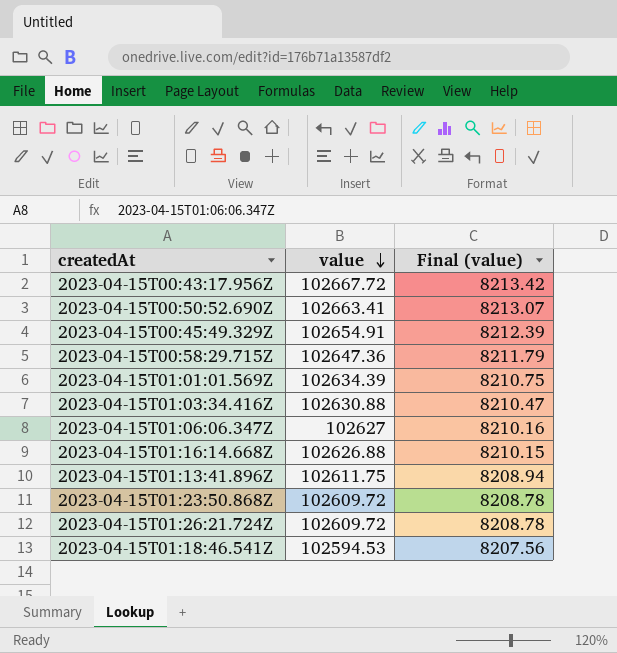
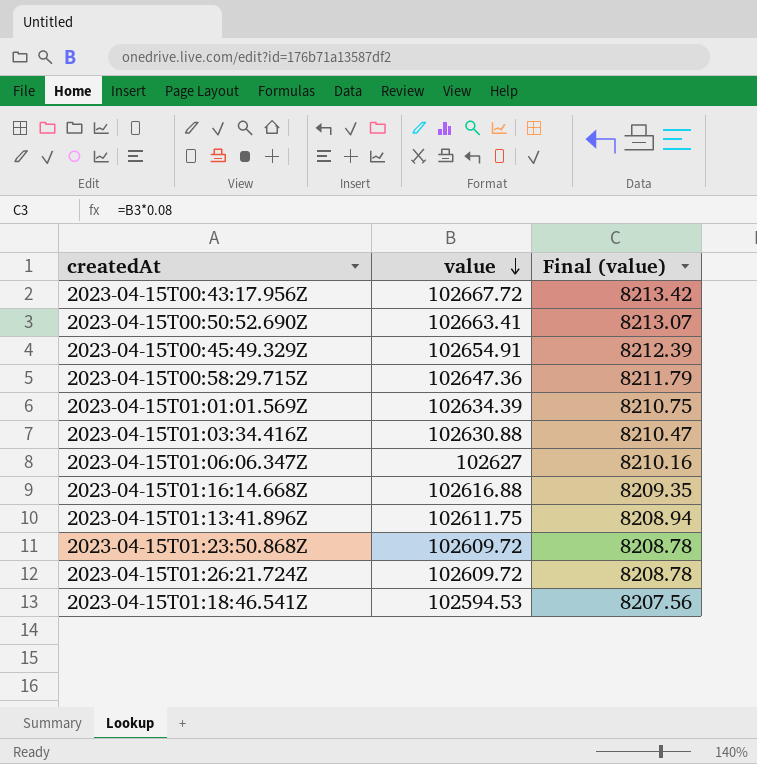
2023-04-15T01:16:14.668Z | value: 102626.88 -> 102616.88
2023-04-15T01:16:14.668Z | Final (value): 8210.15 -> 8209.35

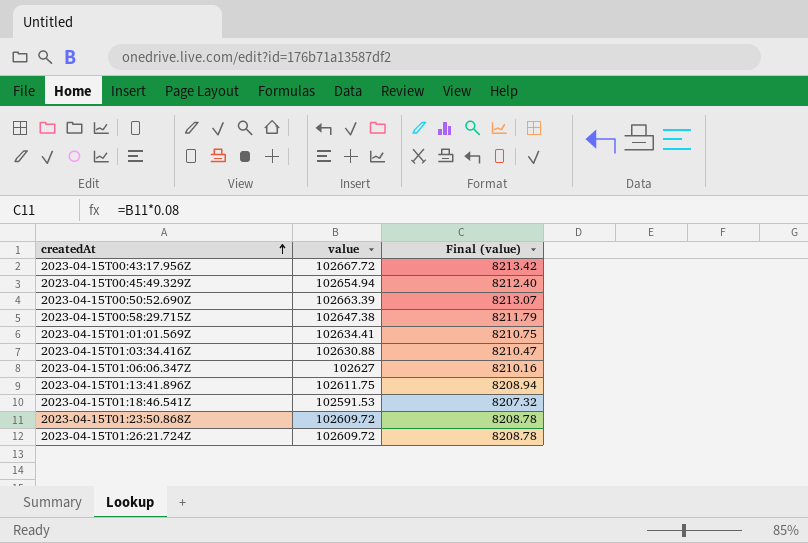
row order: value descending -> createdAt ascending
row 2023-04-15T01:16:14.668Z: 102616.88 | 8209.35 -> none
2023-04-15T00:45:49.329Z | value: 102654.91 -> 102654.94
2023-04-15T00:45:49.329Z | Final (value): 8212.39 -> 8212.40
2023-04-15T00:50:52.690Z | value: 102663.41 -> 102663.39
2023-04-15T00:58:29.715Z | value: 102647.36 -> 102647.38
2023-04-15T01:01:01.569Z | value: 102634.39 -> 102634.41
2023-04-15T01:18:46.541Z | value: 102594.53 -> 102591.53
2023-04-15T01:18:46.541Z | Final (value): 8207.56 -> 8207.32

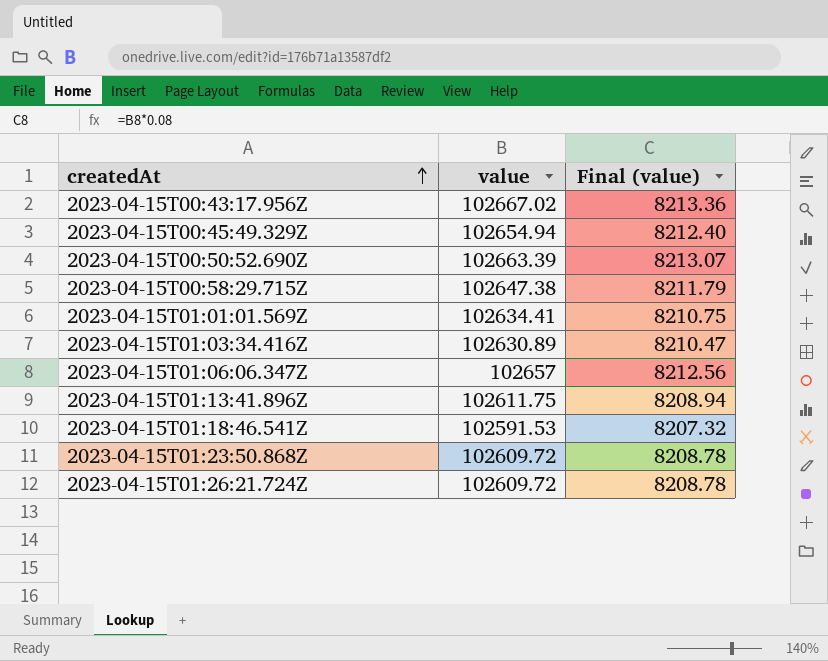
2023-04-15T00:43:17.956Z | value: 102667.72 -> 102667.02
2023-04-15T00:43:17.956Z | Final (value): 8213.42 -> 8213.36
2023-04-15T01:03:34.416Z | value: 102630.88 -> 102630.89
2023-04-15T01:06:06.347Z | value: 102627 -> 102657
2023-04-15T01:06:06.347Z | Final (value): 8210.16 -> 8212.56

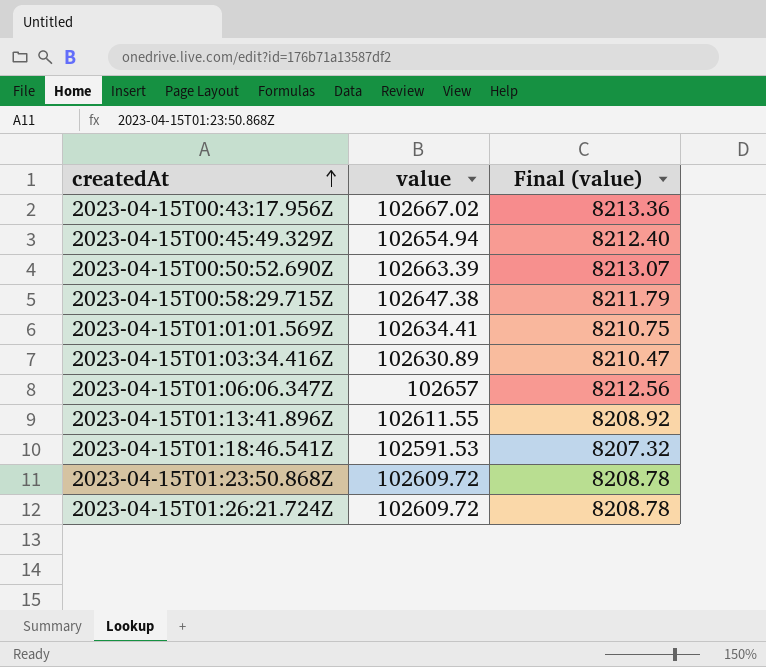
2023-04-15T01:13:41.896Z | value: 102611.75 -> 102611.55
2023-04-15T01:13:41.896Z | Final (value): 8208.94 -> 8208.92

